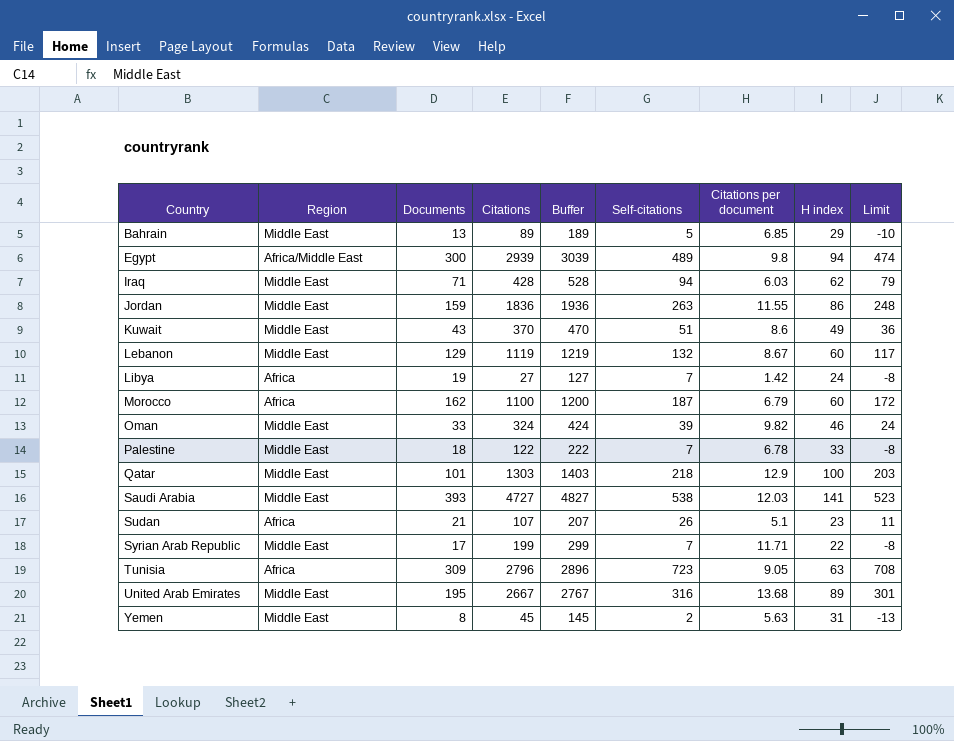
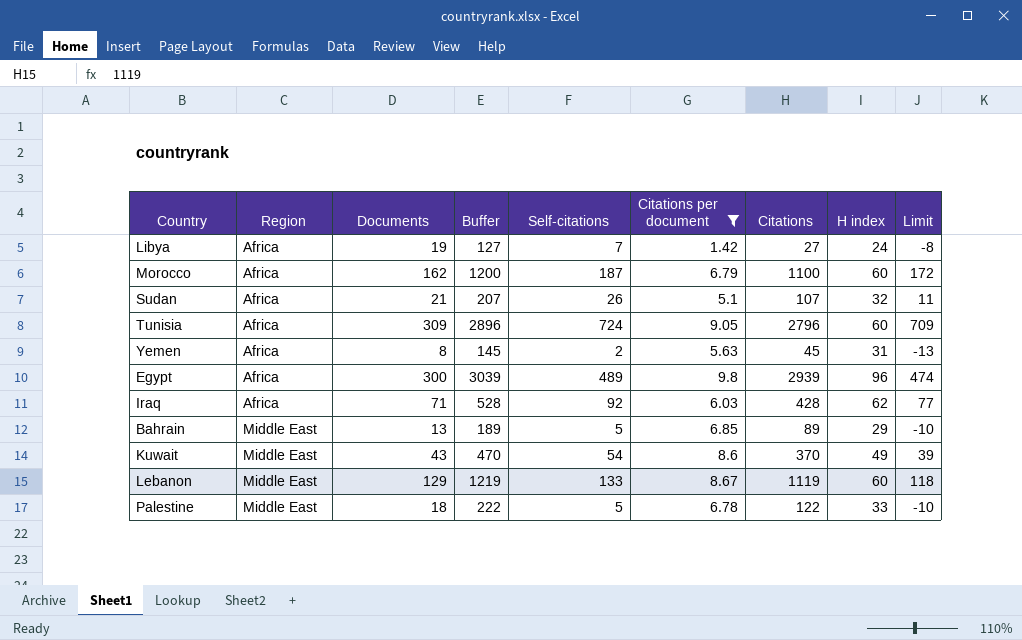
filter: none -> Citations per document <= 9.8
row order: Country ascending -> Region ascending
column Citations | position: 4 -> 7
Sudan | H index: 23 -> 32
Tunisia | Self-citations: 723 -> 724
Tunisia | H index: 63 -> 60
Tunisia | Limit: 708 -> 709
Yemen | Region: Middle East -> Africa
Egypt | Region: Africa/Middle East -> Africa
Egypt | H index: 94 -> 96
Iraq | Region: Middle East -> Africa
Iraq | Self-citations: 94 -> 92
Iraq | Limit: 79 -> 77
Kuwait | Self-citations: 51 -> 54
Kuwait | Limit: 36 -> 39
Lebanon | Self-citations: 132 -> 133
Lebanon | Limit: 117 -> 118
Palestine | Self-citations: 7 -> 5
Palestine | Limit: -8 -> -10

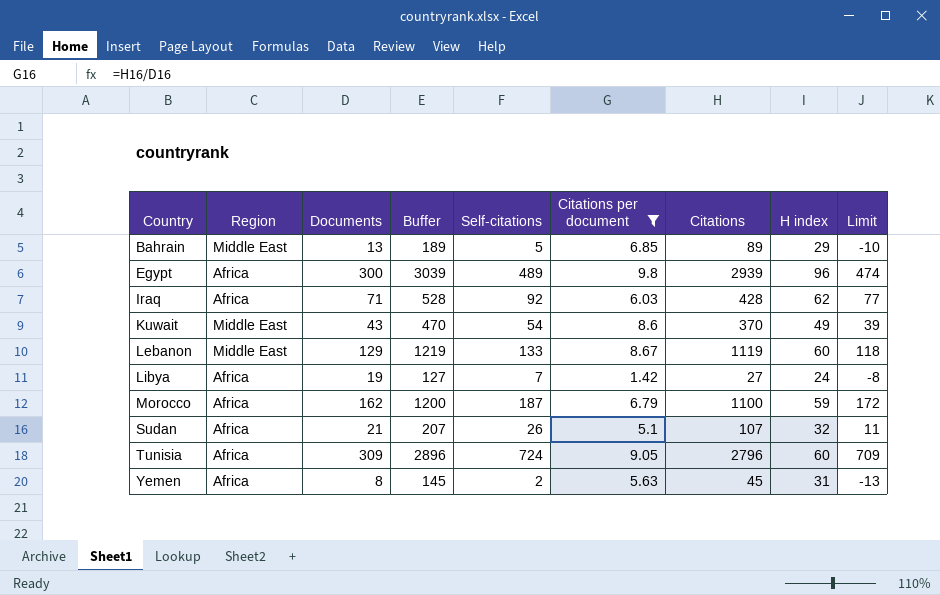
row order: Region ascending -> Country ascending
row Palestine: Middle East | 18 | 222 | 5 | 6.78 | 122 | 33 | -10 -> none
Morocco | H index: 60 -> 59

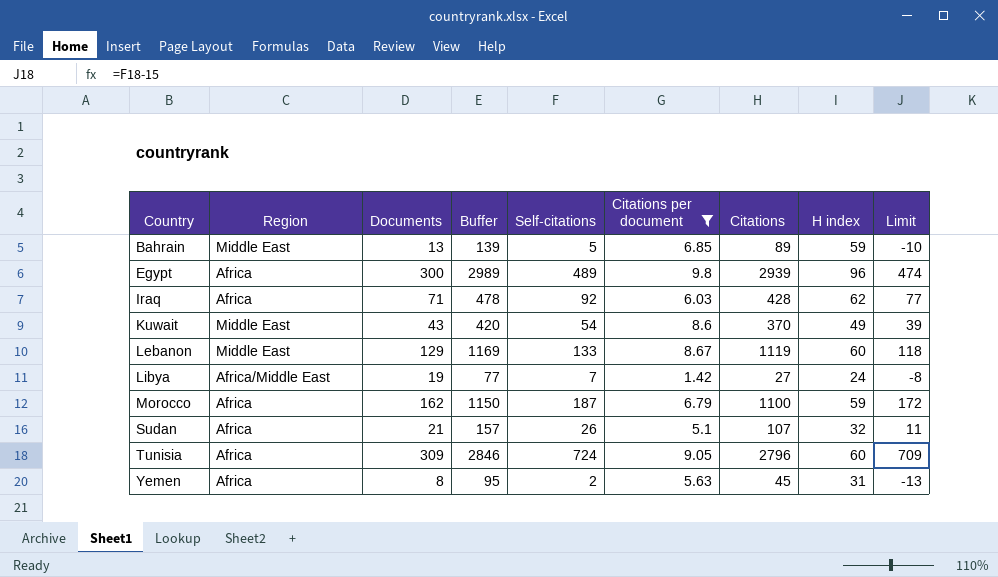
column Buffer | formula: [Citations] + 100 -> [Citations] + 50
Bahrain | H index: 29 -> 59
Libya | Region: Africa -> Africa/Middle East

